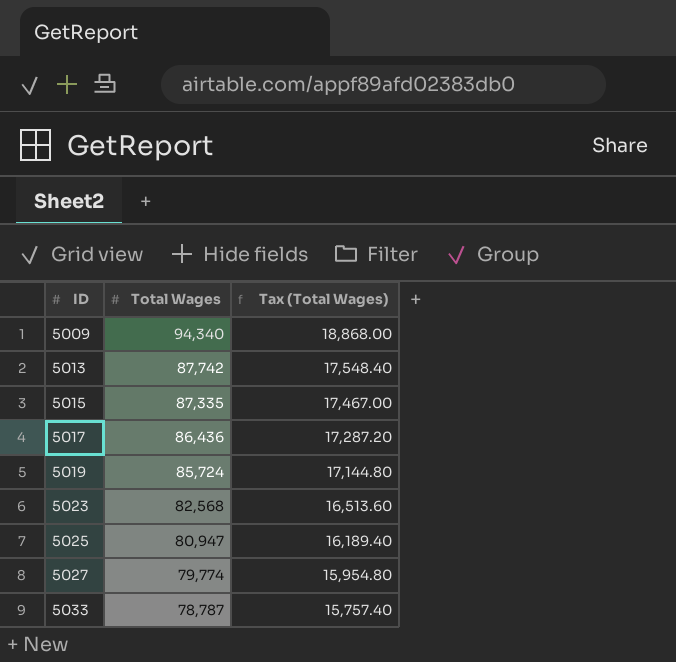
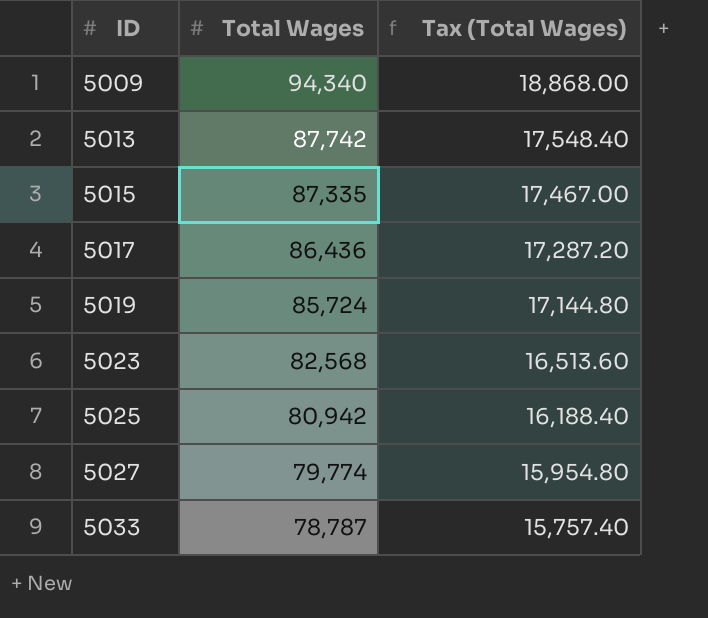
5025 | Total Wages: 80,947 -> 80,942
5025 | Tax (Total Wages): 16,189.40 -> 16,188.40

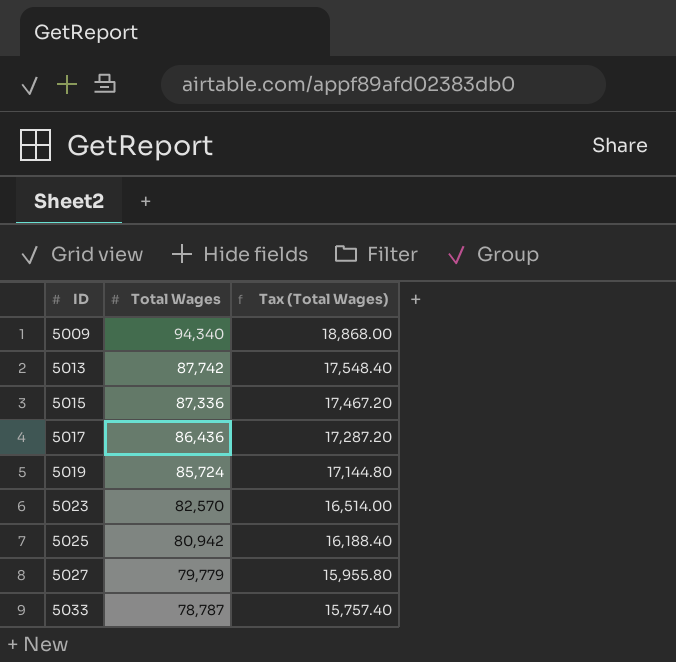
5015 | Total Wages: 87,335 -> 87,336
5015 | Tax (Total Wages): 17,467.00 -> 17,467.20
5023 | Total Wages: 82,568 -> 82,570
5023 | Tax (Total Wages): 16,513.60 -> 16,514.00
5027 | Total Wages: 79,774 -> 79,779
5027 | Tax (Total Wages): 15,954.80 -> 15,955.80

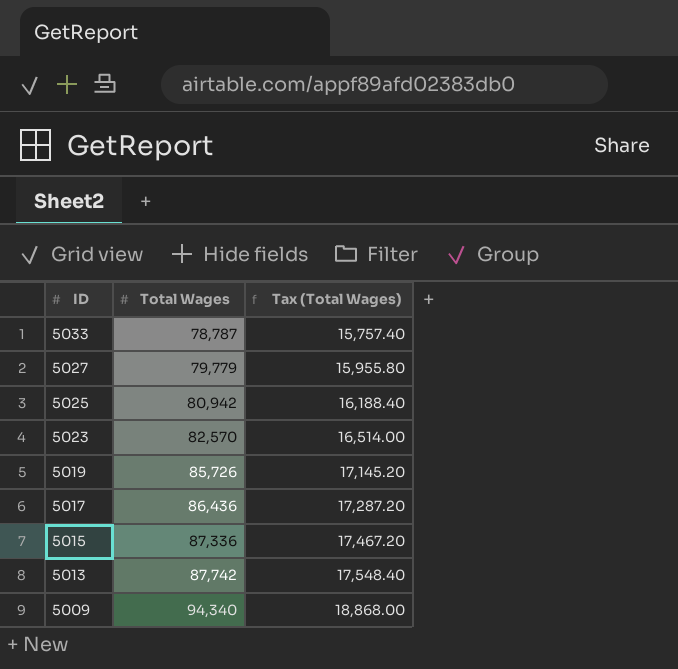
row order: ID ascending -> ID descending
5019 | Total Wages: 85,724 -> 85,726
5019 | Tax (Total Wages): 17,144.80 -> 17,145.20

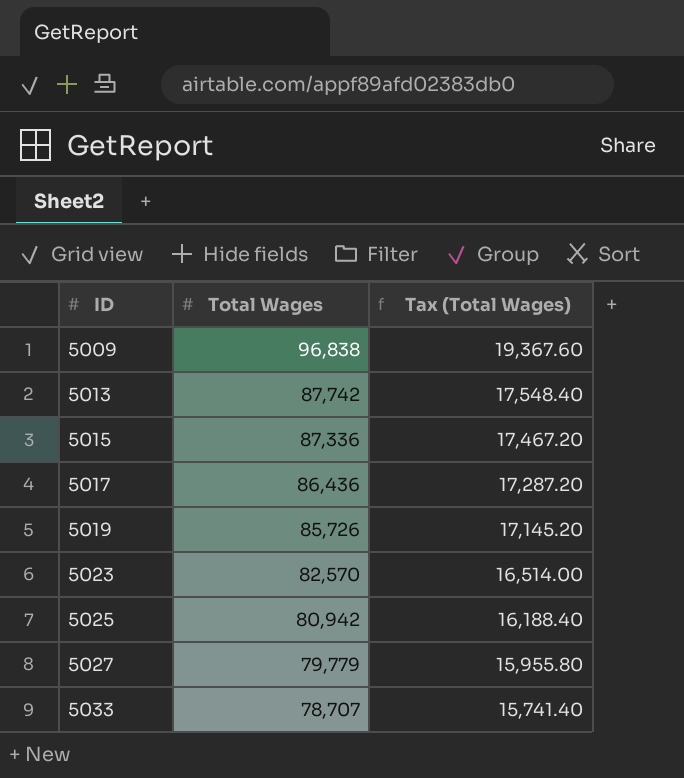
row order: ID descending -> ID ascending
5009 | Total Wages: 94,340 -> 96,838
5009 | Tax (Total Wages): 18,868.00 -> 19,367.60
5033 | Total Wages: 78,787 -> 78,707
5033 | Tax (Total Wages): 15,757.40 -> 15,741.40

